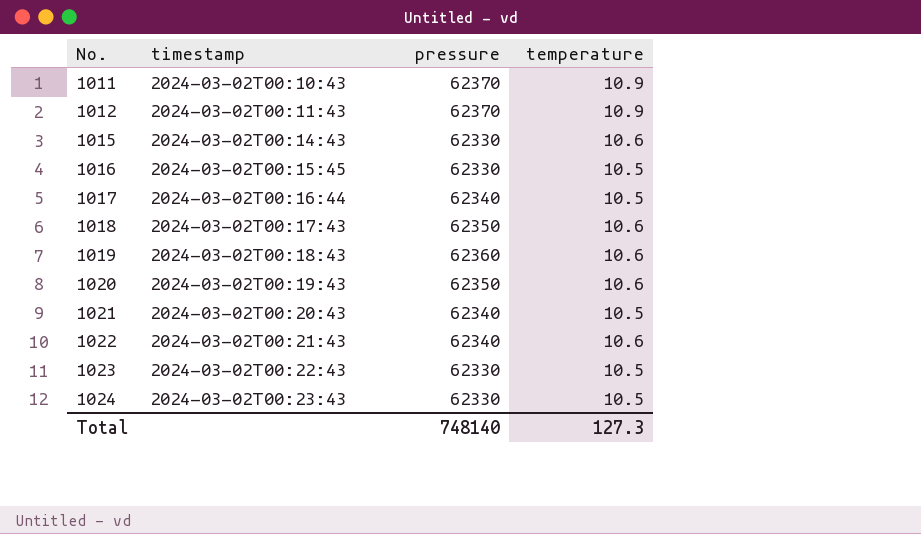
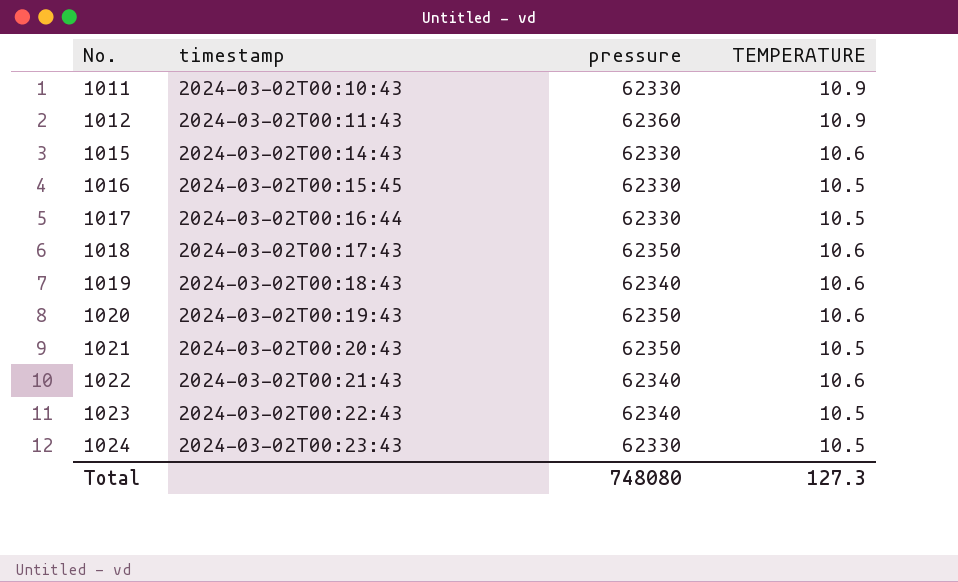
column name: temperature -> TEMPERATURE
1011 | pressure: 62370 -> 62330
1012 | pressure: 62370 -> 62360
1017 | pressure: 62340 -> 62330
1019 | pressure: 62360 -> 62340
1021 | pressure: 62340 -> 62350
1023 | pressure: 62330 -> 62340
Total | pressure: 748140 -> 748080

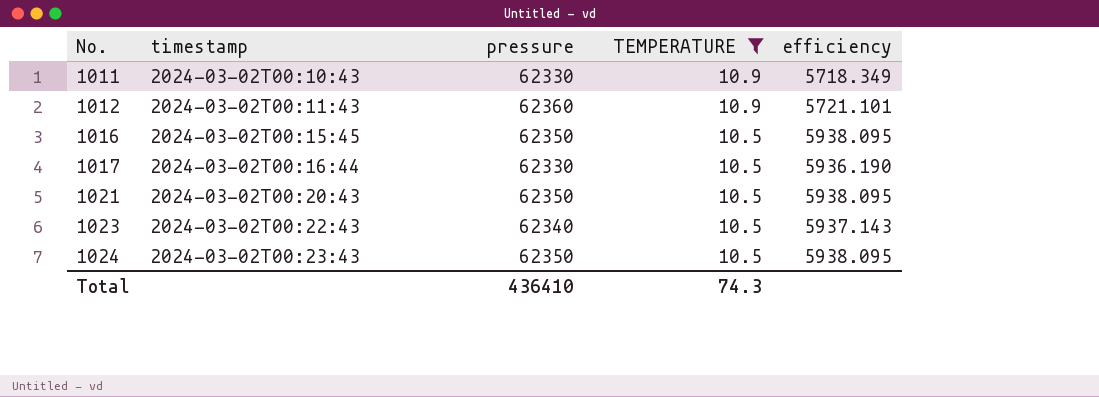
filter: none -> TEMPERATURE != 10.6
column efficiency | formula: none -> [pressure] / [TEMPERATURE]
1016 | pressure: 62330 -> 62350
1024 | pressure: 62330 -> 62350
Total | pressure: 748080 -> 436410
Total | TEMPERATURE: 127.3 -> 74.3

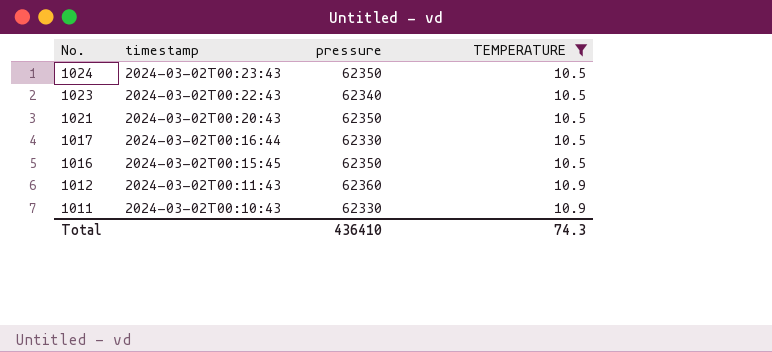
row order: No. ascending -> No. descending
column efficiency | formula: [pressure] / [TEMPERATURE] -> none

